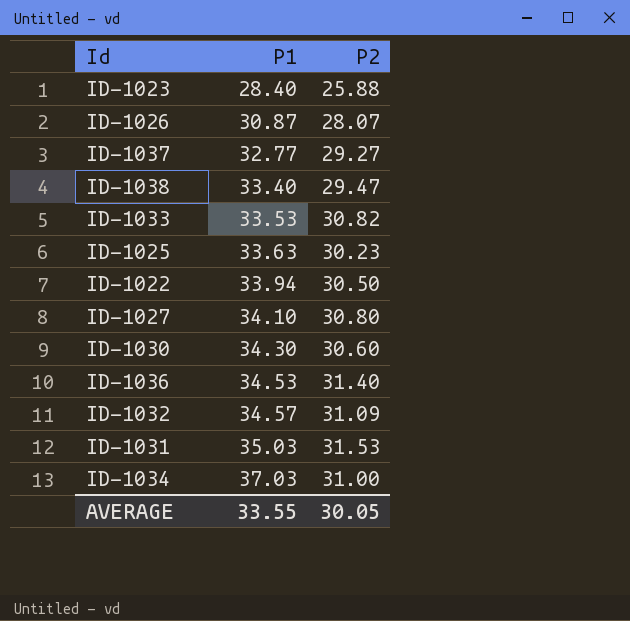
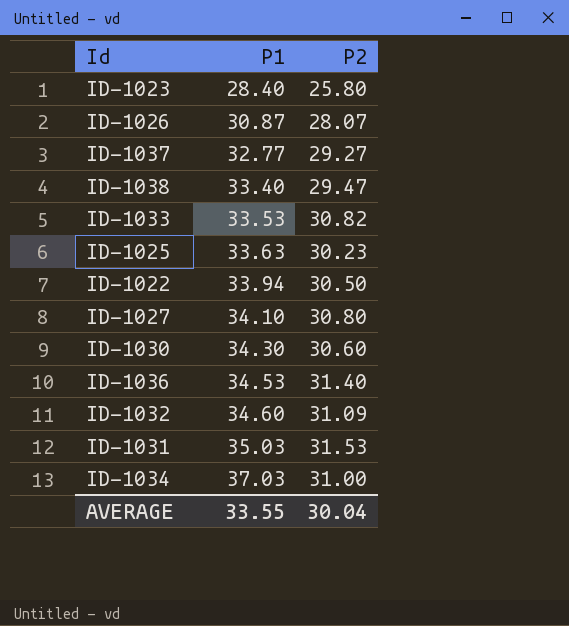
ID-1023 | P2: 25.88 -> 25.80
ID-1032 | P1: 34.57 -> 34.60
AVERAGE | P2: 30.05 -> 30.04

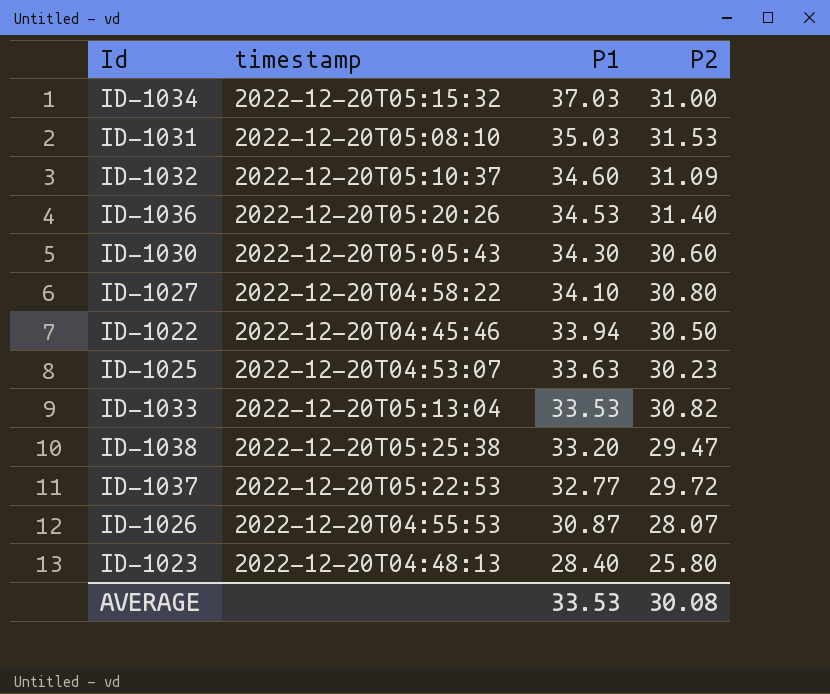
row order: P1 ascending -> P1 descending
column timestamp | position: none -> 2
ID-1038 | P1: 33.40 -> 33.20
ID-1037 | P2: 29.27 -> 29.72
AVERAGE | P1: 33.55 -> 33.53
AVERAGE | P2: 30.04 -> 30.08

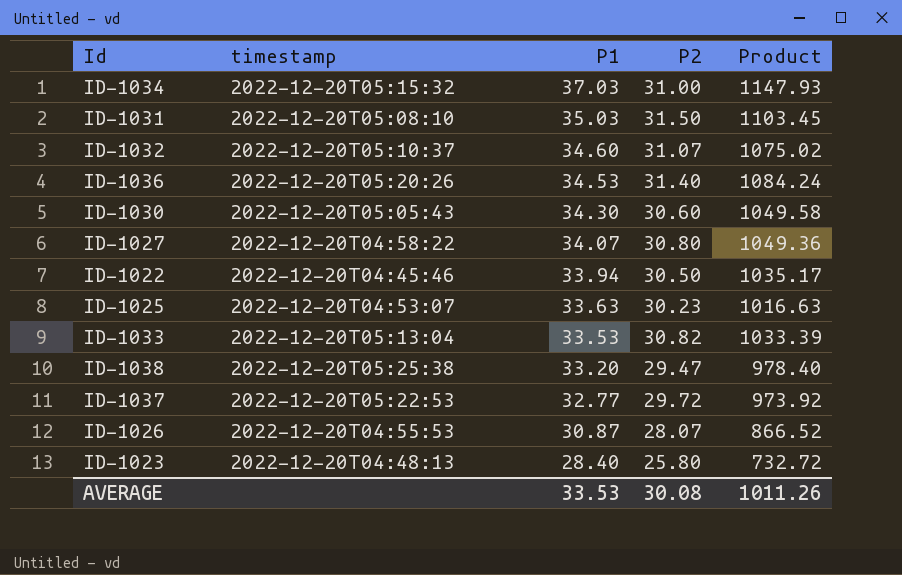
column Product | formula: none -> [P1] * [P2]
ID-1031 | P2: 31.53 -> 31.50
ID-1032 | P2: 31.09 -> 31.07
ID-1027 | P1: 34.10 -> 34.07

